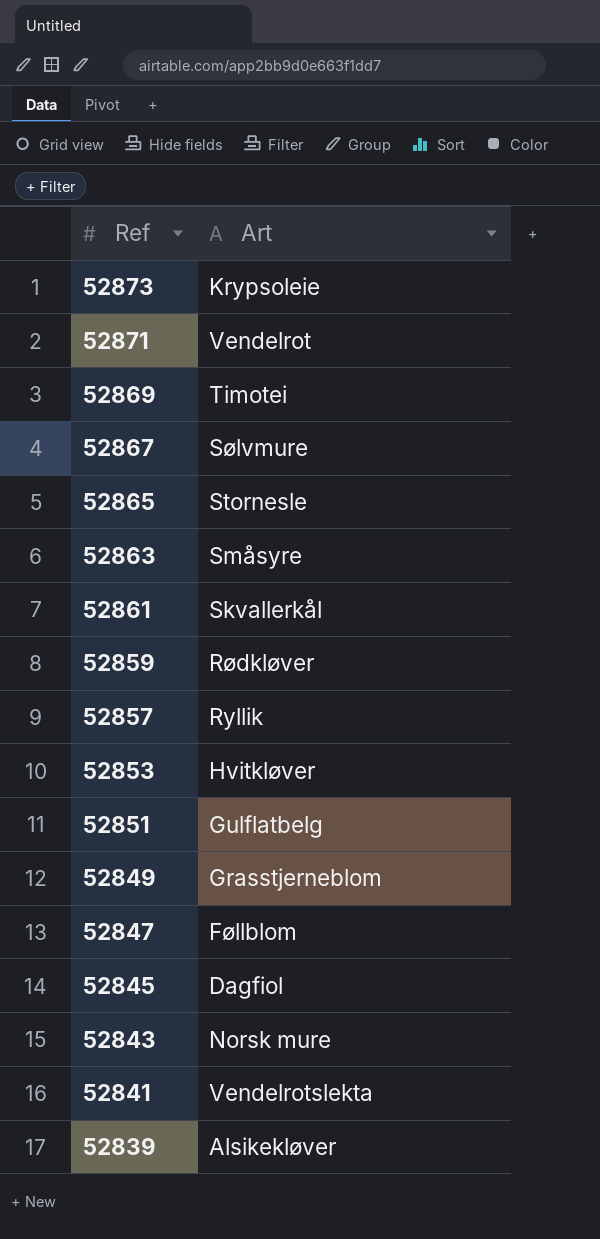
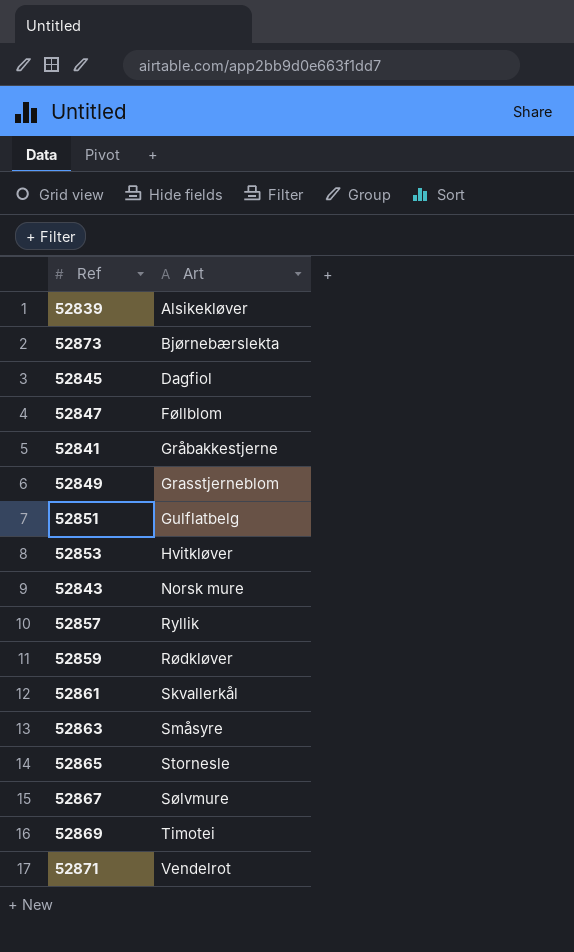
row order: Ref descending -> Art ascending
52873 | Art: Krypsoleie -> Bjørnebærslekta
52841 | Art: Vendelrotslekta -> Gråbakkestjerne

